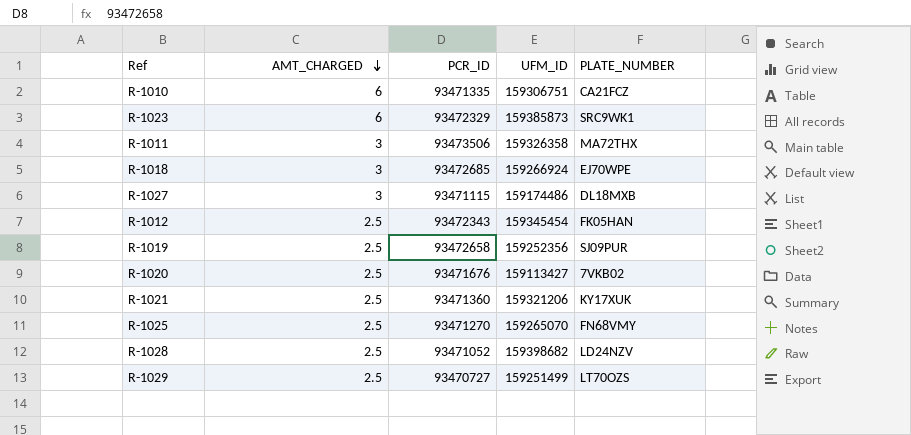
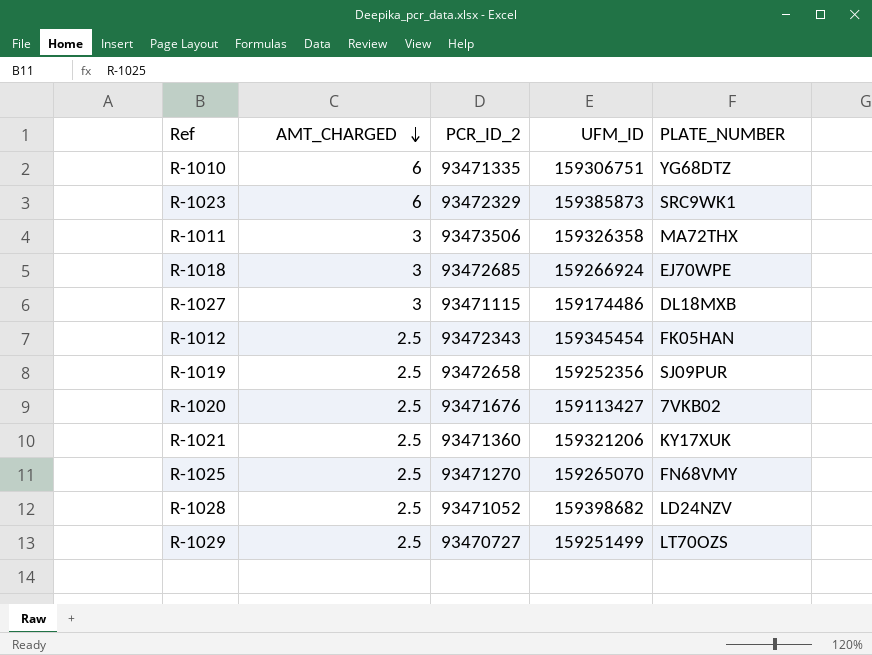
column name: PCR_ID -> PCR_ID_2
R-1010 | PLATE_NUMBER: CA21FCZ -> YG68DTZ

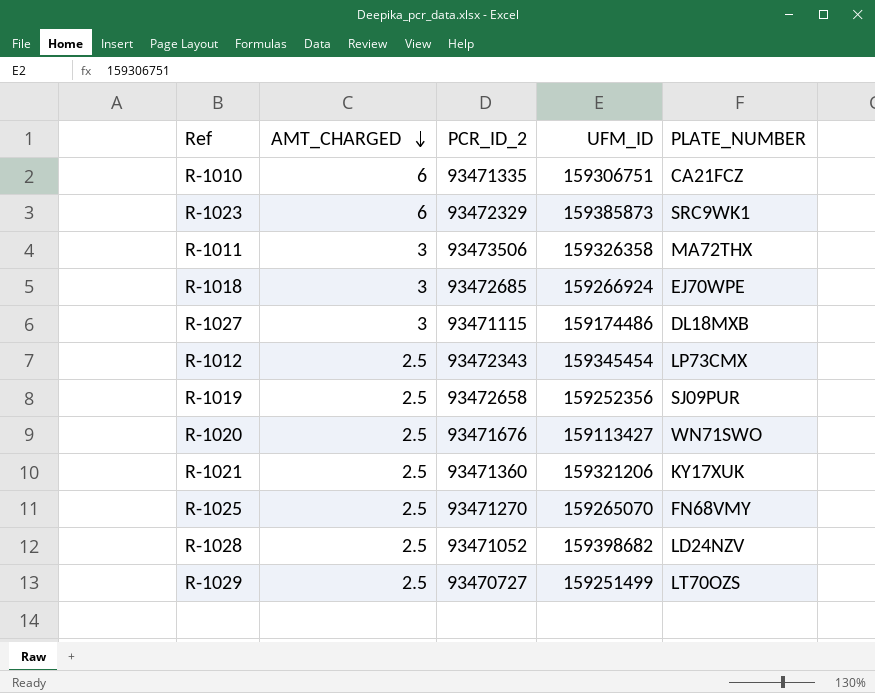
R-1010 | PLATE_NUMBER: YG68DTZ -> CA21FCZ
R-1012 | PLATE_NUMBER: FK05HAN -> LP73CMX
R-1020 | PLATE_NUMBER: 7VKB02 -> WN71SWO

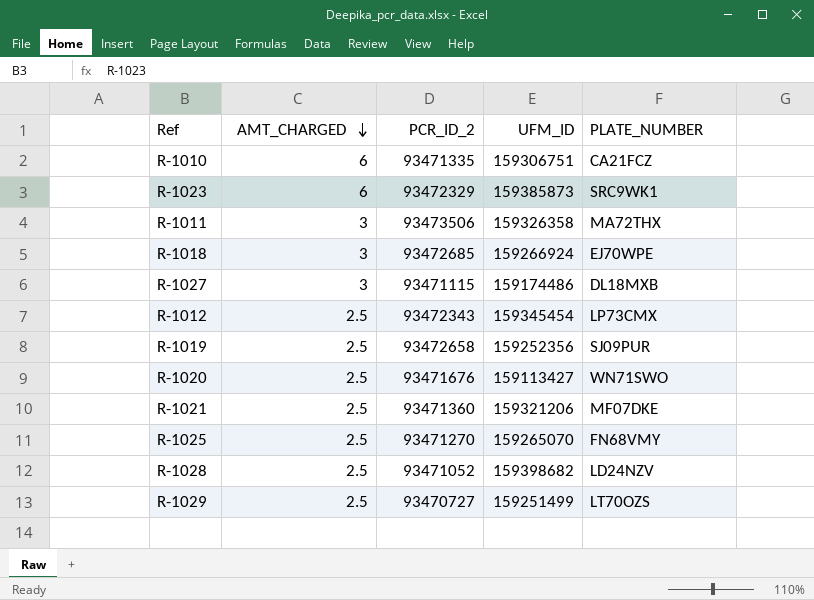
R-1021 | PLATE_NUMBER: KY17XUK -> MF07DKE

